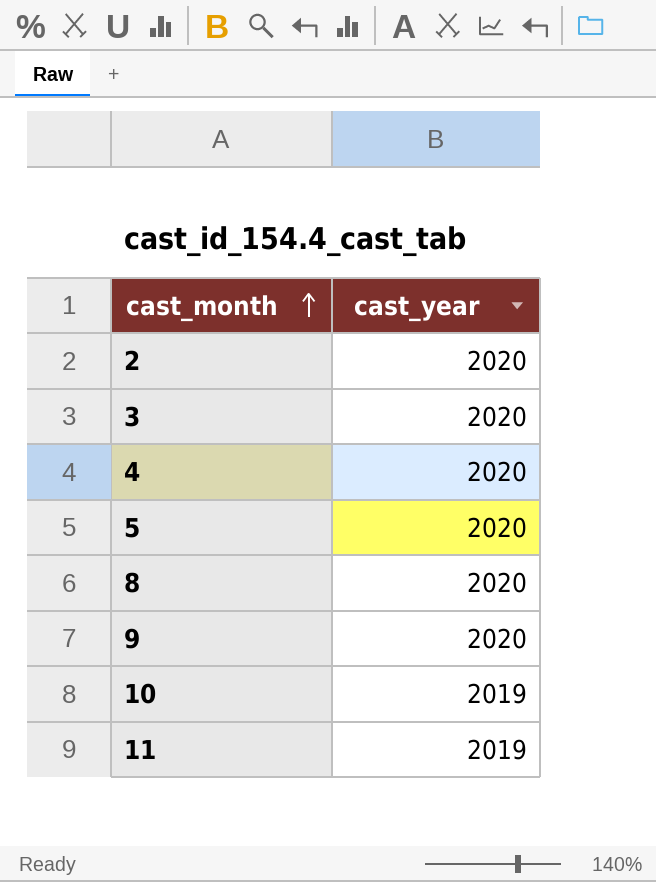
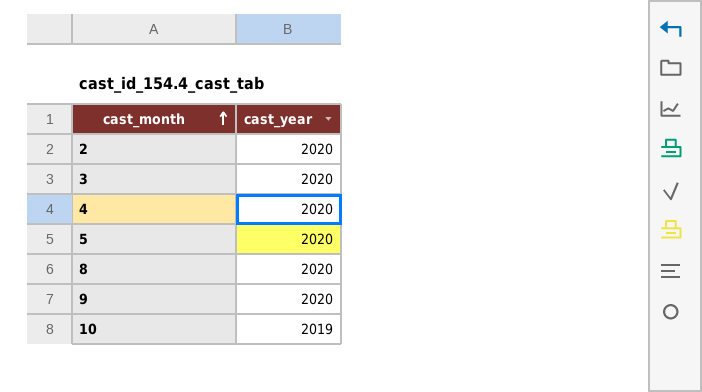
row 11: 2019 -> none

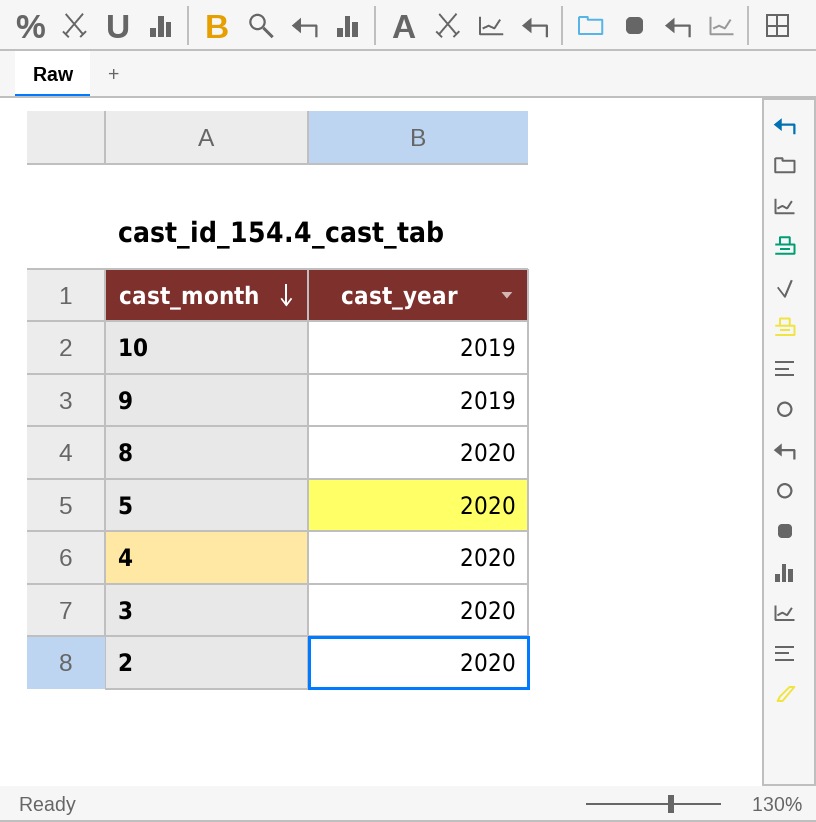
row order: cast_month ascending -> cast_month descending
9 | cast_year: 2020 -> 2019

